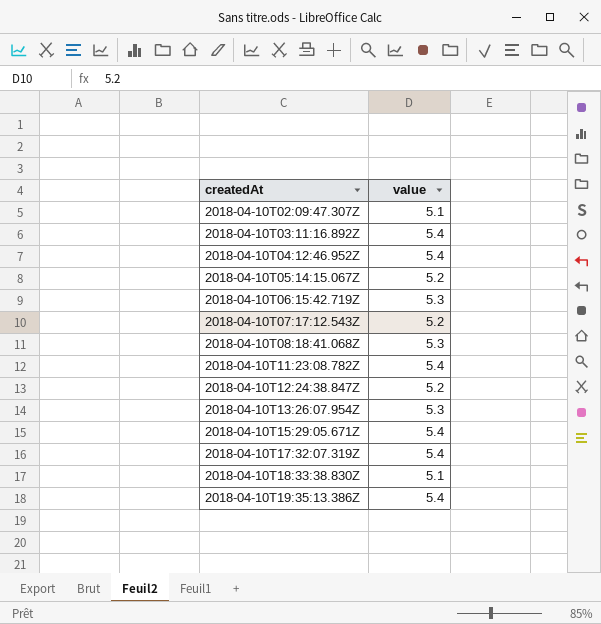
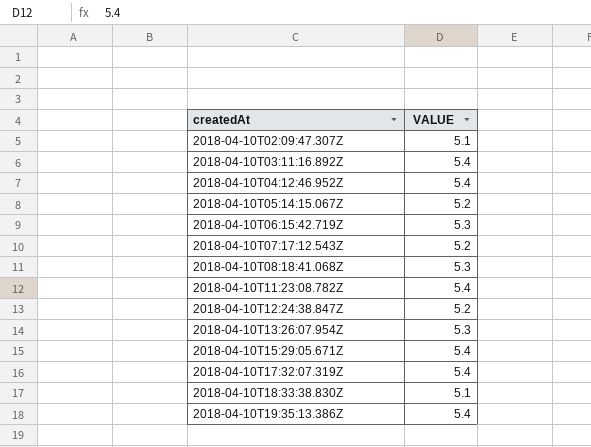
column name: value -> VALUE

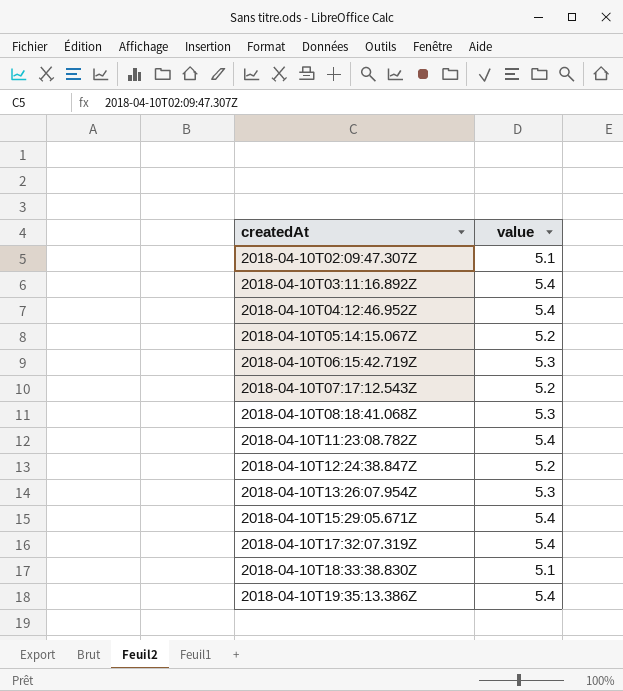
column name: VALUE -> value

